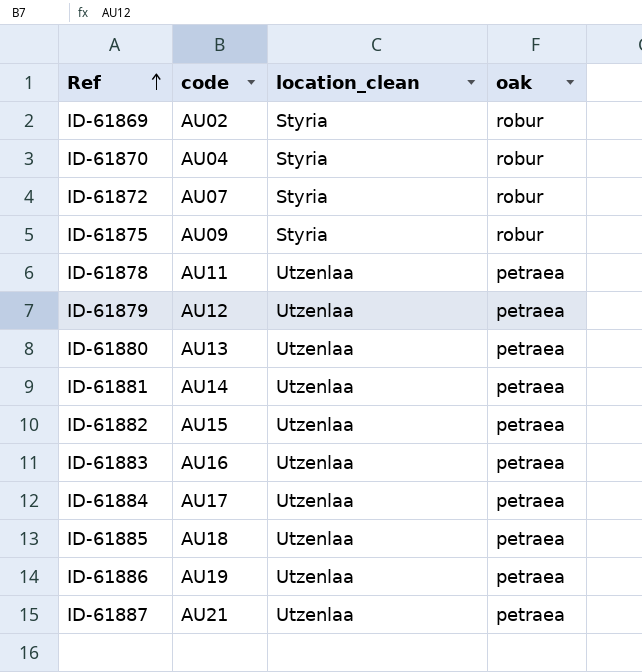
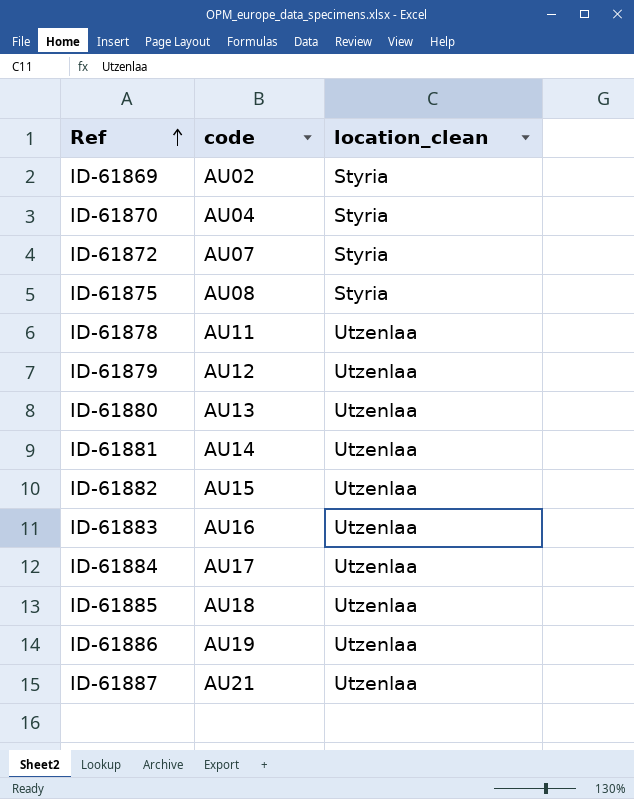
column oak | position: 4 -> none
ID-61875 | code: AU09 -> AU08

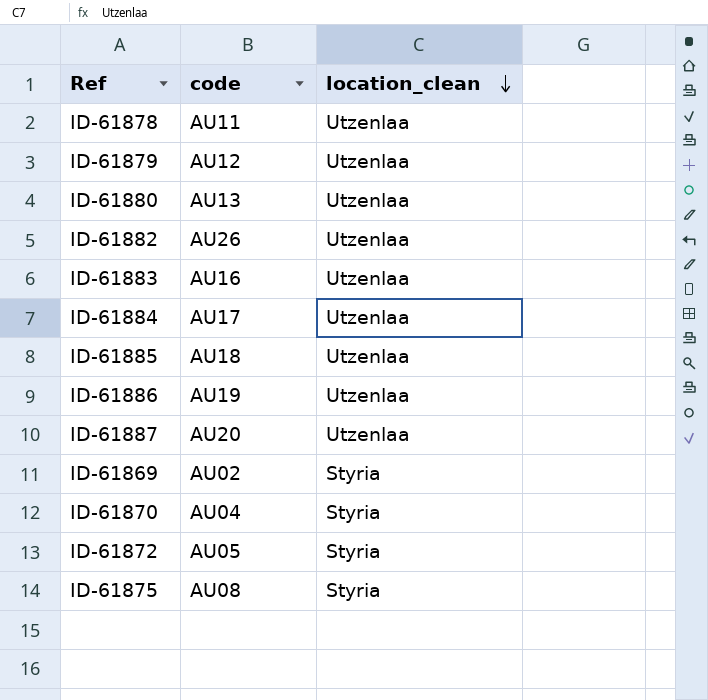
row order: Ref ascending -> location_clean descending
row ID-61881: AU14 | Utzenlaa -> none
ID-61882 | code: AU15 -> AU26
ID-61887 | code: AU21 -> AU20
ID-61872 | code: AU07 -> AU05

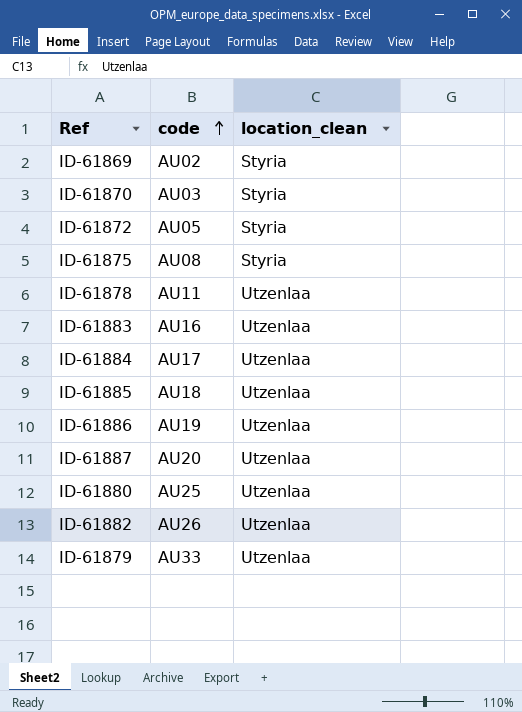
row order: location_clean descending -> code ascending
ID-61870 | code: AU04 -> AU03
ID-61880 | code: AU13 -> AU25
ID-61879 | code: AU12 -> AU33

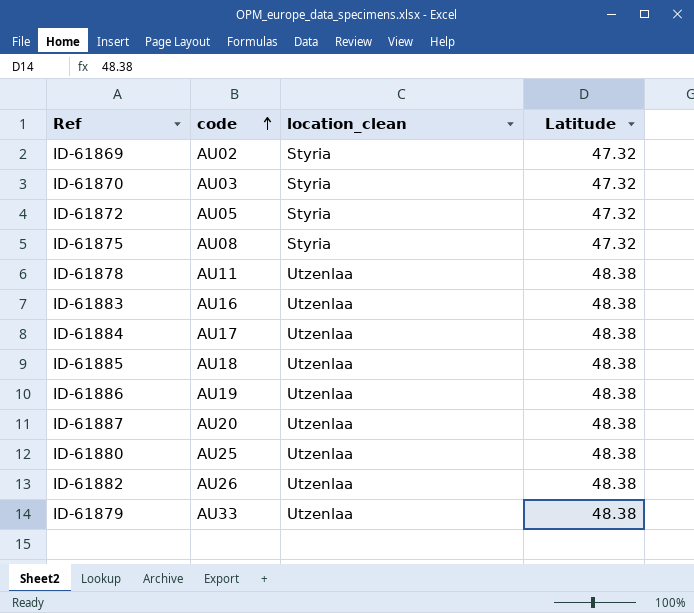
column Latitude | position: none -> 4

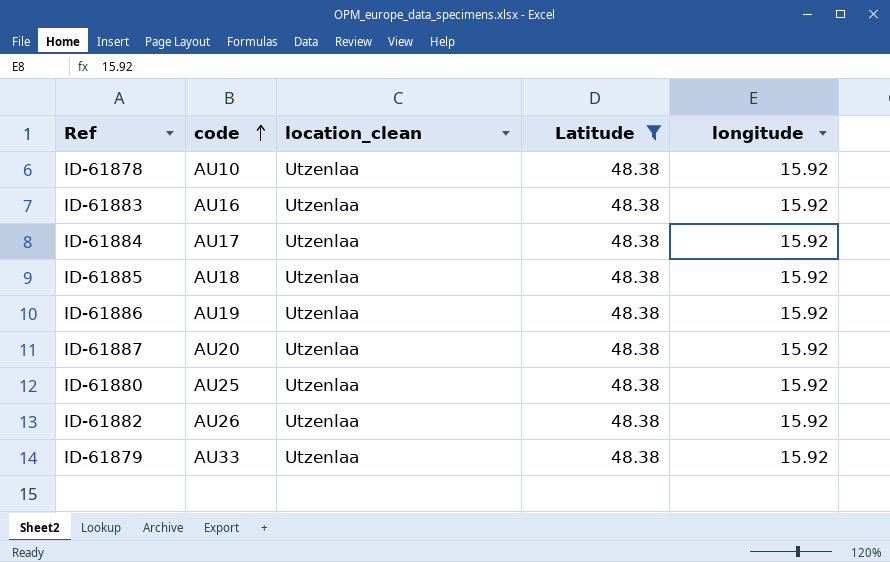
filter: none -> Latitude = 48.38
column longitude | position: none -> 5
ID-61878 | code: AU11 -> AU10

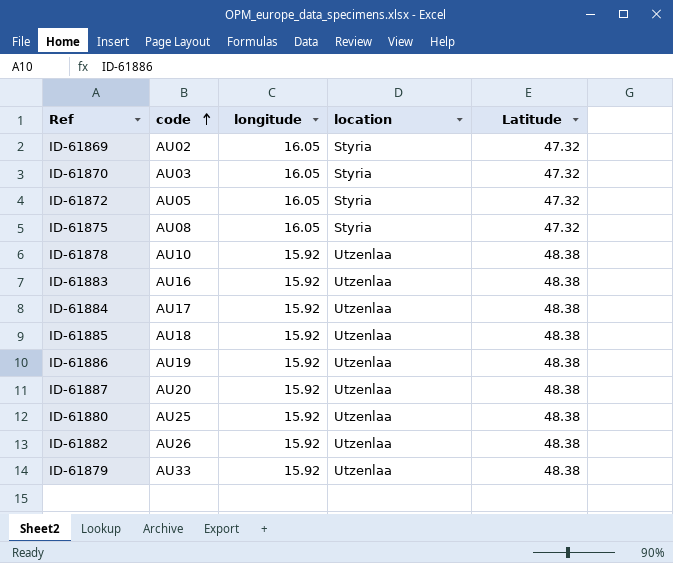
filter: Latitude = 48.38 -> none
column longitude | position: 5 -> 3
column name: location_clean -> location

